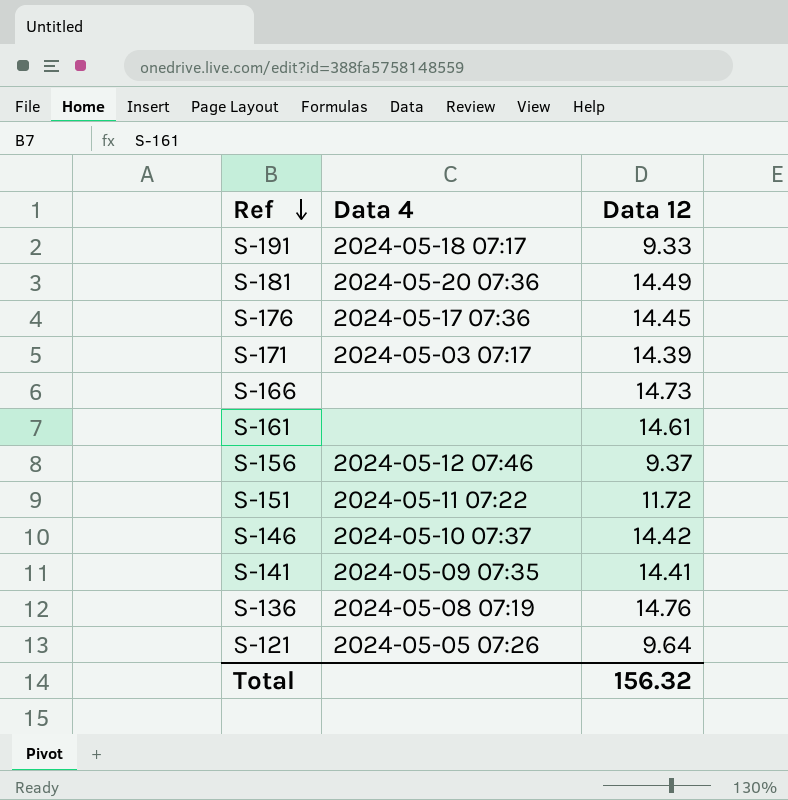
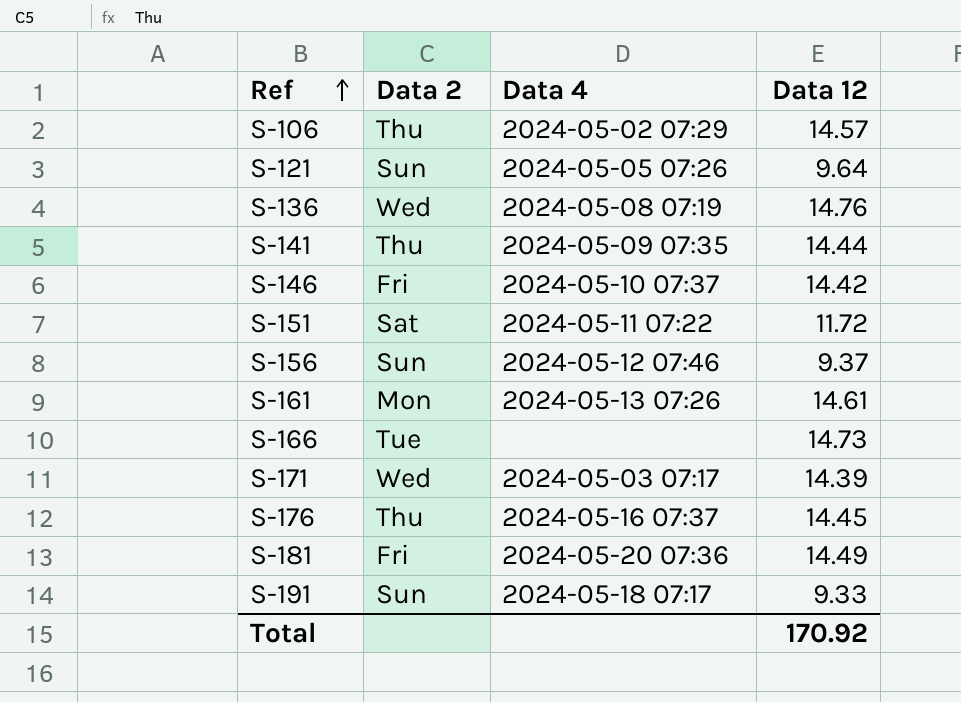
row order: Ref descending -> Ref ascending
column Data 2 | position: none -> 2
row S-106: none -> Thu | 2024-05-02 07:29 | 14.57
S-141 | Data 12: 14.41 -> 14.44
S-161 | Data 4: none -> 2024-05-13 07:26
S-176 | Data 4: 2024-05-17 07:36 -> 2024-05-16 07:37
Total | Data 12: 156.32 -> 170.92

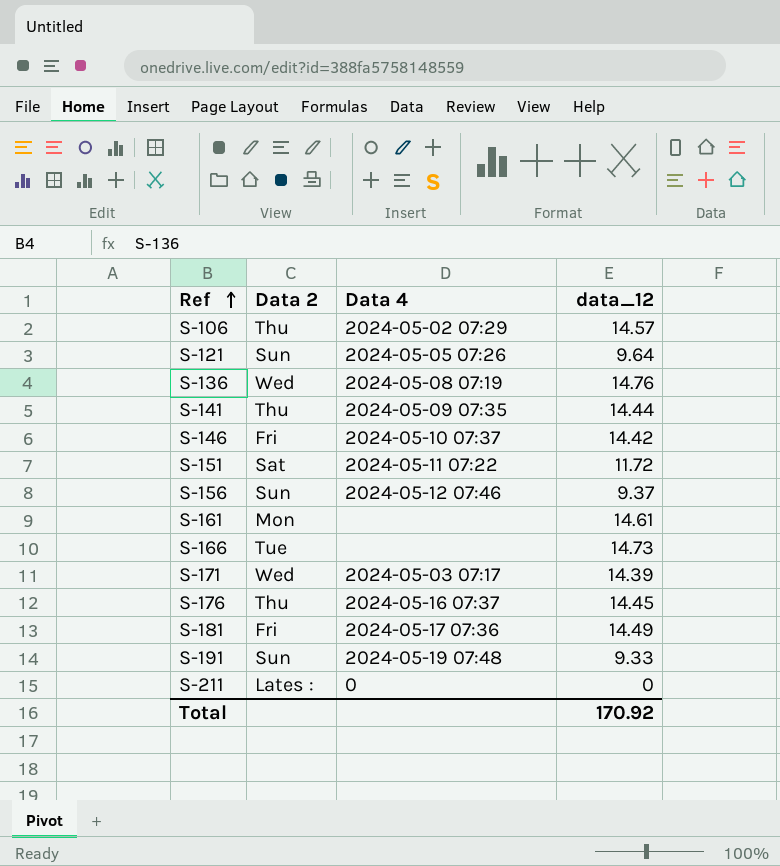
column name: Data 12 -> data_12
S-161 | Data 4: 2024-05-13 07:26 -> none
S-181 | Data 4: 2024-05-20 07:36 -> 2024-05-17 07:36
S-191 | Data 4: 2024-05-18 07:17 -> 2024-05-19 07:48
row S-211: none -> Lates : | 0 | 0

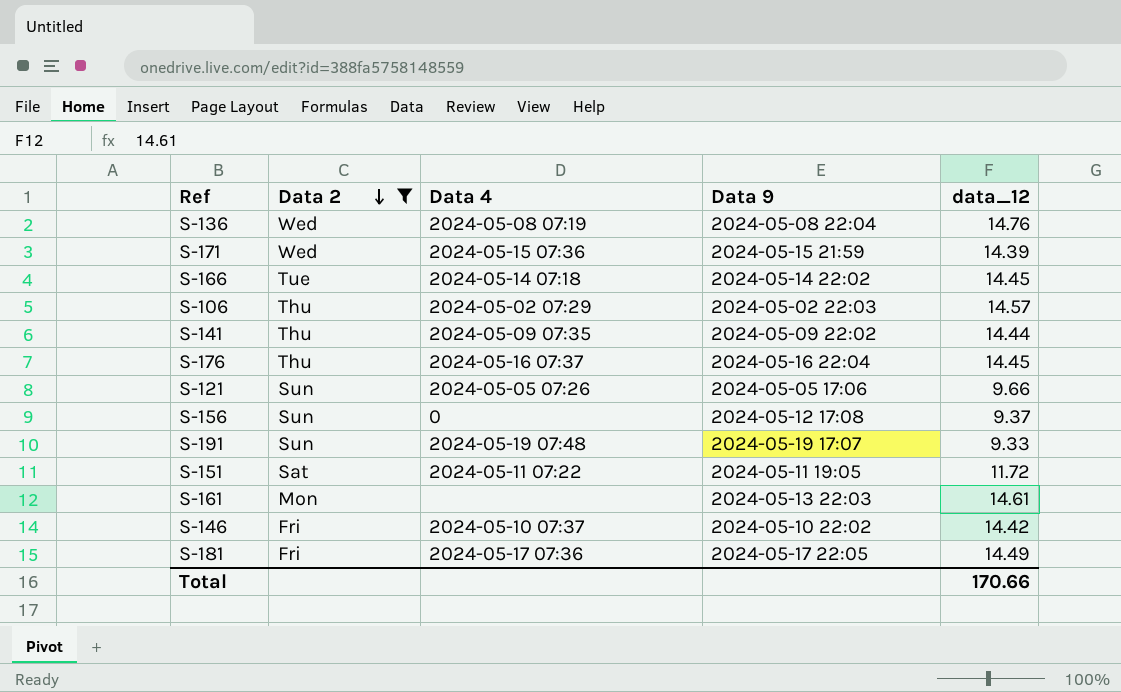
filter: none -> Data 2 != Lates :
row order: Ref ascending -> Data 2 descending
column Data 9 | position: none -> 4
S-171 | Data 4: 2024-05-03 07:17 -> 2024-05-15 07:36
S-166 | Data 4: none -> 2024-05-14 07:18
S-166 | data_12: 14.73 -> 14.45
S-121 | data_12: 9.64 -> 9.66
S-156 | Data 4: 2024-05-12 07:46 -> 0
Total | data_12: 170.92 -> 170.66

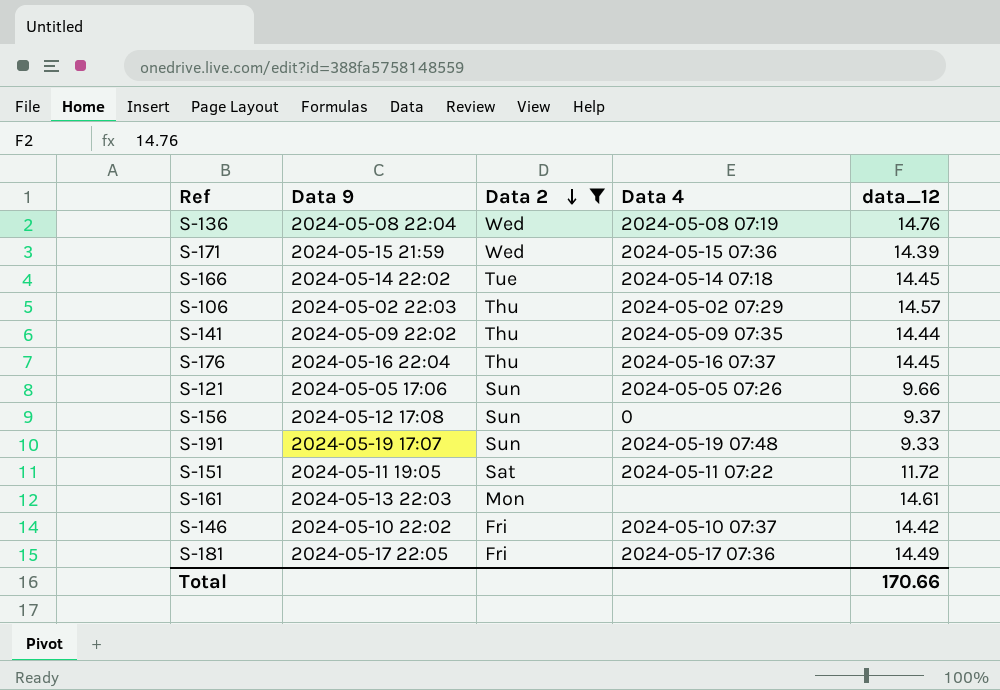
column Data 9 | position: 4 -> 2

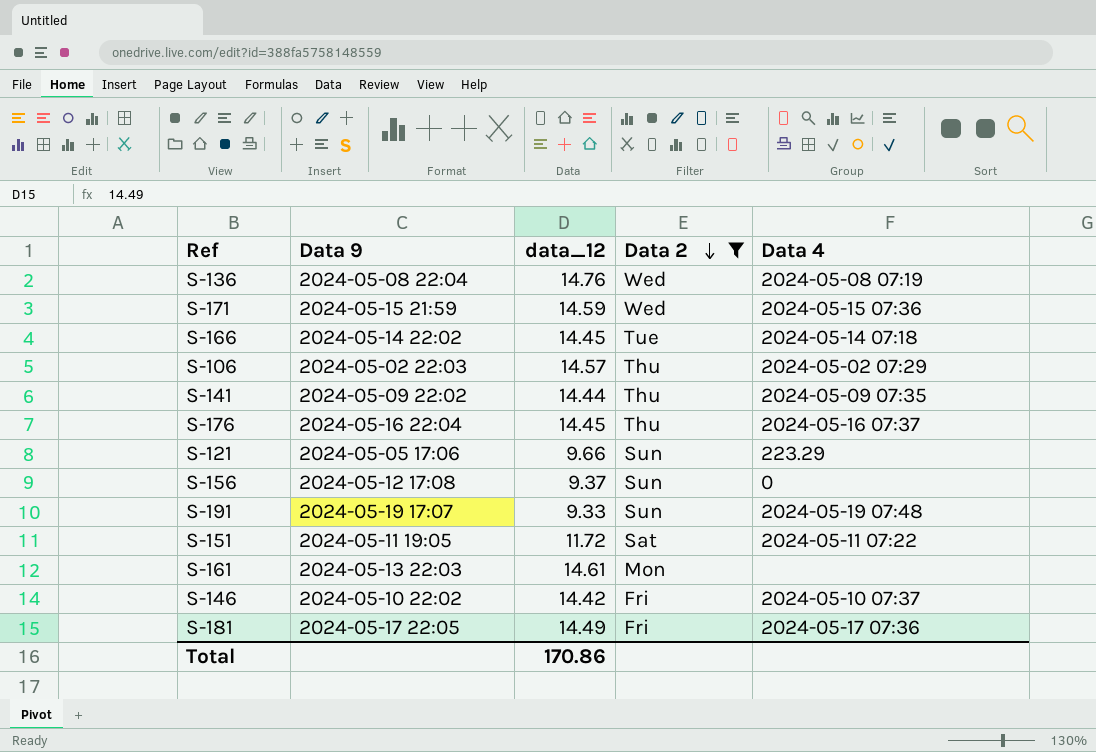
column data_12 | position: 5 -> 3
S-171 | data_12: 14.39 -> 14.59
S-121 | Data 4: 2024-05-05 07:26 -> 223.29
Total | data_12: 170.66 -> 170.86

